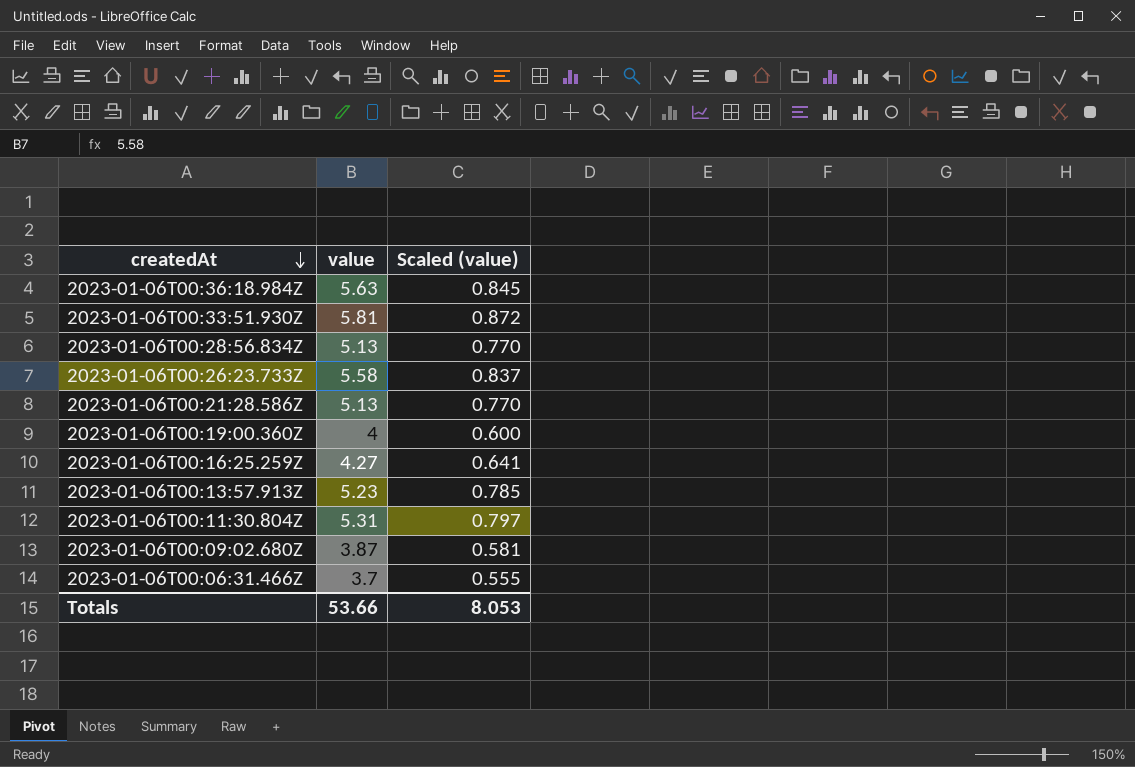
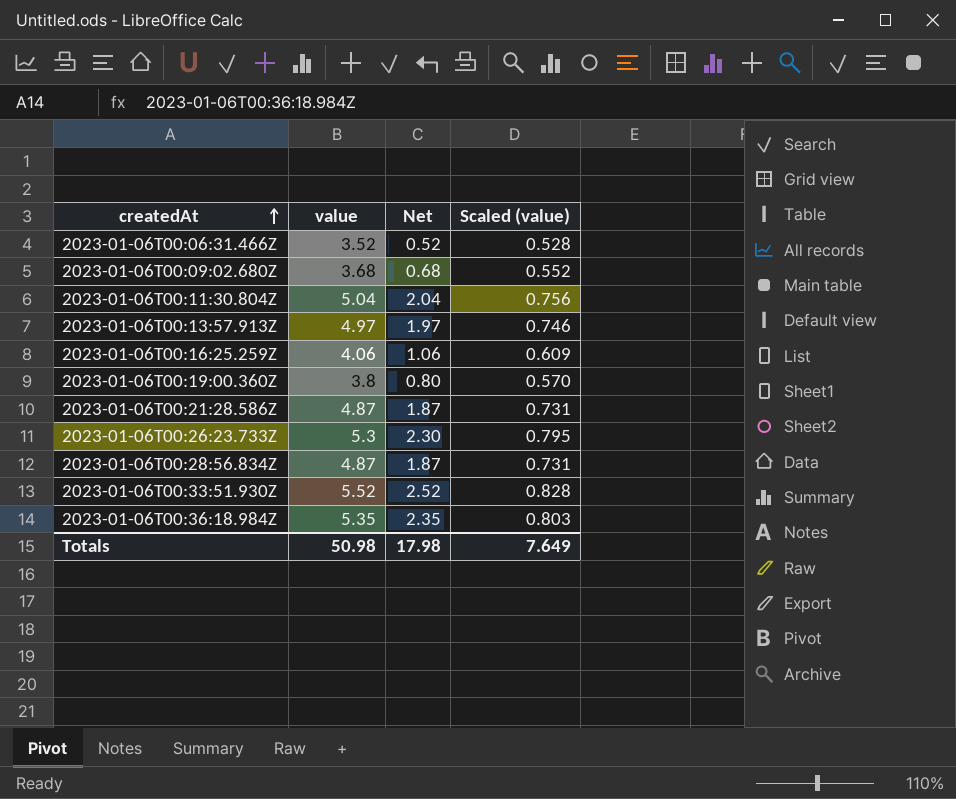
row order: createdAt descending -> createdAt ascending
column Net | formula: none -> [value] - 3
2023-01-06T00:06:31.466Z | value: 3.7 -> 3.52
2023-01-06T00:06:31.466Z | Scaled (value): 0.555 -> 0.528
2023-01-06T00:09:02.680Z | value: 3.87 -> 3.68
2023-01-06T00:09:02.680Z | Scaled (value): 0.581 -> 0.552
2023-01-06T00:11:30.804Z | value: 5.31 -> 5.04
2023-01-06T00:11:30.804Z | Scaled (value): 0.797 -> 0.756
2023-01-06T00:13:57.913Z | value: 5.23 -> 4.97
2023-01-06T00:13:57.913Z | Scaled (value): 0.785 -> 0.746
2023-01-06T00:16:25.259Z | value: 4.27 -> 4.06
2023-01-06T00:16:25.259Z | Scaled (value): 0.641 -> 0.609
2023-01-06T00:19:00.360Z | value: 4 -> 3.8
2023-01-06T00:19:00.360Z | Scaled (value): 0.600 -> 0.570
2023-01-06T00:21:28.586Z | value: 5.13 -> 4.87
2023-01-06T00:21:28.586Z | Scaled (value): 0.770 -> 0.731
2023-01-06T00:26:23.733Z | value: 5.58 -> 5.3
2023-01-06T00:26:23.733Z | Scaled (value): 0.837 -> 0.795
2023-01-06T00:28:56.834Z | value: 5.13 -> 4.87
2023-01-06T00:28:56.834Z | Scaled (value): 0.770 -> 0.731
2023-01-06T00:33:51.930Z | value: 5.81 -> 5.52
2023-01-06T00:33:51.930Z | Scaled (value): 0.872 -> 0.828
2023-01-06T00:36:18.984Z | value: 5.63 -> 5.35
2023-01-06T00:36:18.984Z | Scaled (value): 0.845 -> 0.803
Totals | value: 53.66 -> 50.98
Totals | Scaled (value): 8.053 -> 7.649

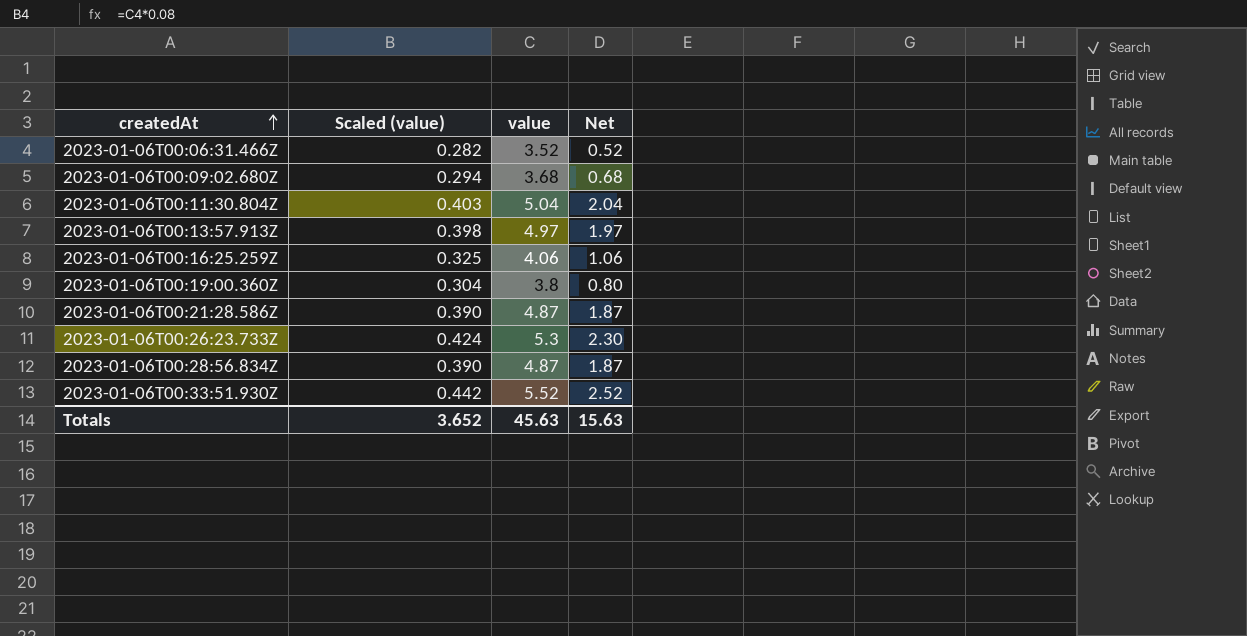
column Scaled (value) | formula: [value] * 0.15 -> [value] * 0.08
column Scaled (value) | position: 4 -> 2
row 2023-01-06T00:36:18.984Z: 5.35 | 2.35 | 0.803 -> none
Totals | Scaled (value): 7.649 -> 3.652
Totals | value: 50.98 -> 45.63
Totals | Net: 17.98 -> 15.63

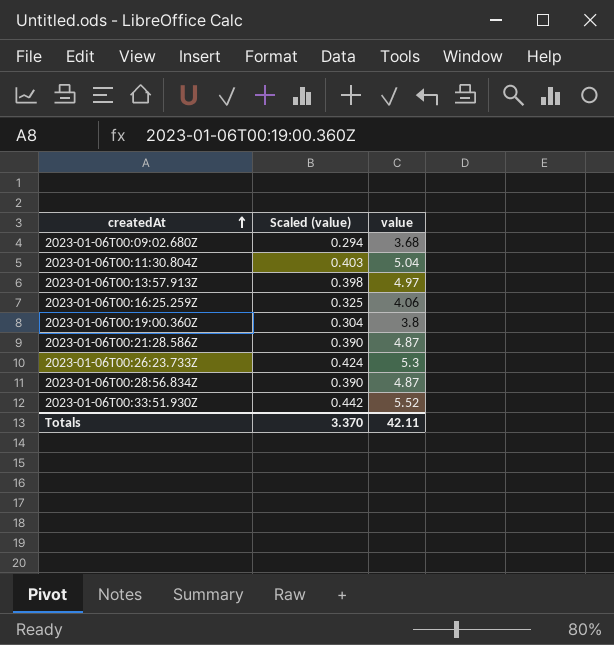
column Net | formula: [value] - 3 -> none
row 2023-01-06T00:06:31.466Z: 0.282 | 3.52 | 0.52 -> none
Totals | Scaled (value): 3.652 -> 3.370
Totals | value: 45.63 -> 42.11

